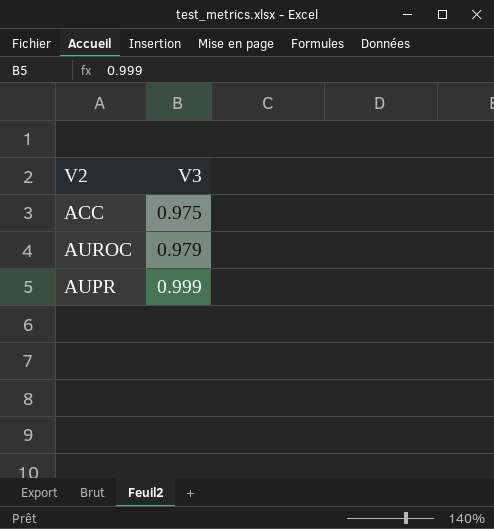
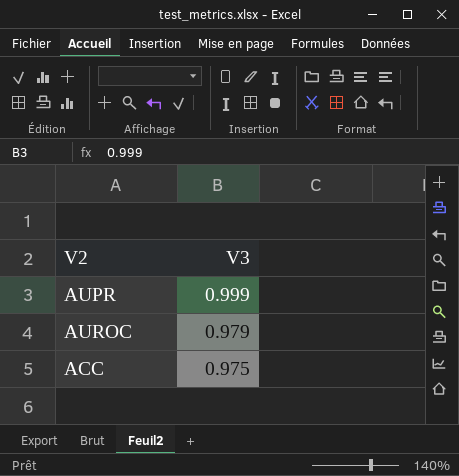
row order: V3 ascending -> V3 descending

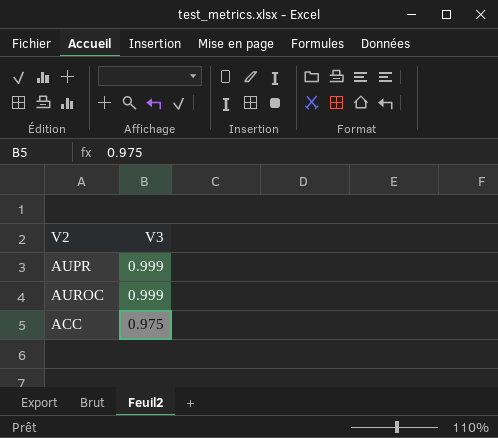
AUROC | V3: 0.979 -> 0.999

